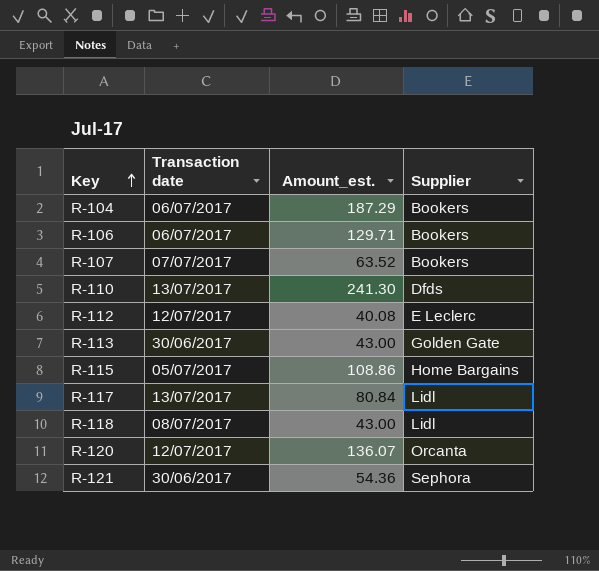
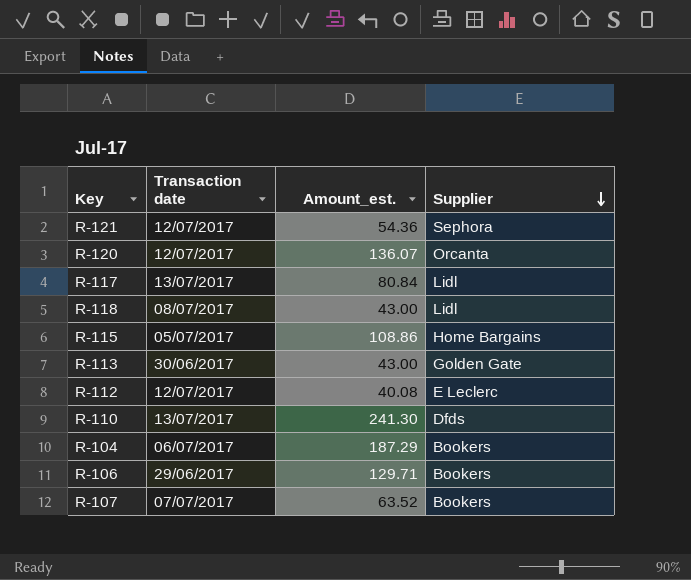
row order: Key ascending -> Supplier descending
R-121 | Transaction date: 30/06/2017 -> 12/07/2017
R-106 | Transaction date: 06/07/2017 -> 29/06/2017

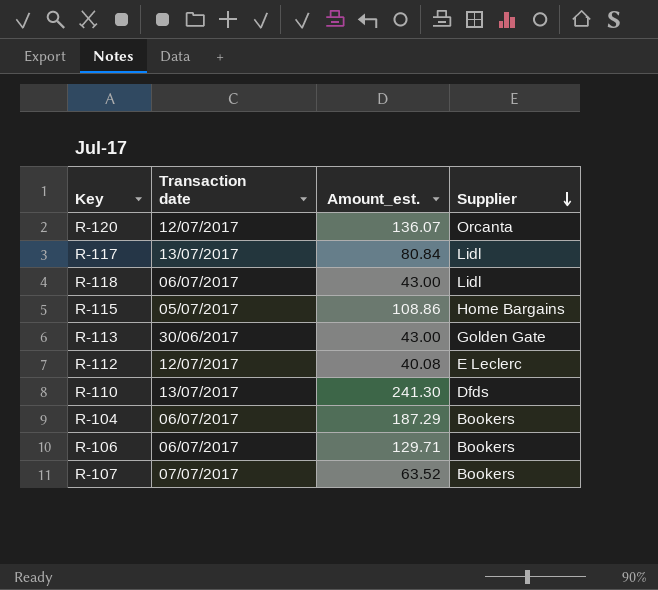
row R-121: 12/07/2017 | 54.36 | Sephora -> none
R-118 | Transaction date: 08/07/2017 -> 06/07/2017
R-106 | Transaction date: 29/06/2017 -> 06/07/2017

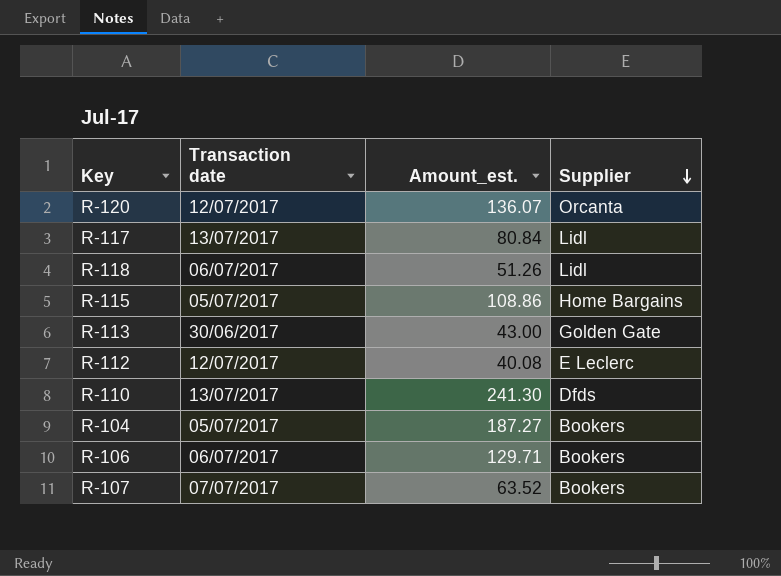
R-118 | Amount_est.: 43.00 -> 51.26
R-104 | Transaction date: 06/07/2017 -> 05/07/2017
R-104 | Amount_est.: 187.29 -> 187.27

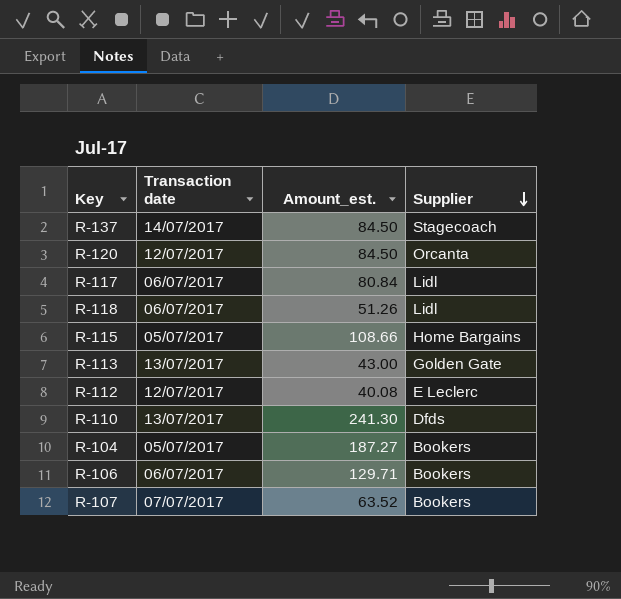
row R-137: none -> 14/07/2017 | 84.50 | Stagecoach
R-120 | Amount_est.: 136.07 -> 84.50
R-117 | Transaction date: 13/07/2017 -> 06/07/2017
R-115 | Amount_est.: 108.86 -> 108.66
R-113 | Transaction date: 30/06/2017 -> 13/07/2017

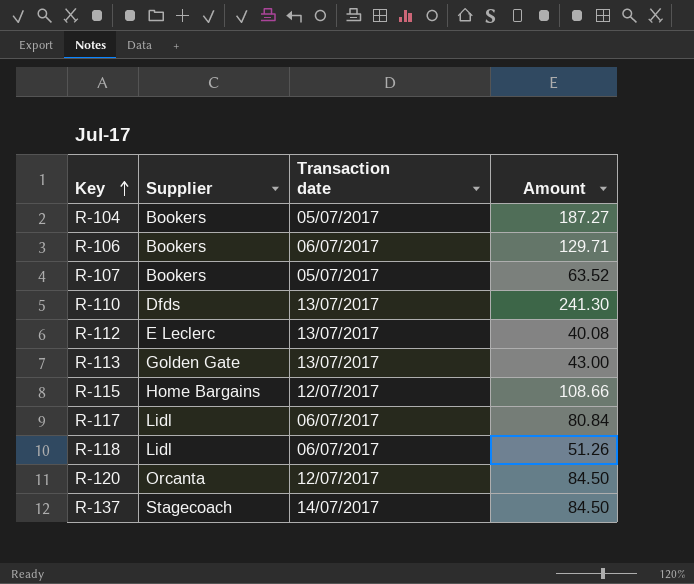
row order: Supplier descending -> Key ascending
column Supplier | position: 4 -> 2
column name: Amount_est. -> Amount
R-107 | Transaction date: 07/07/2017 -> 05/07/2017
R-112 | Transaction date: 12/07/2017 -> 13/07/2017
R-115 | Transaction date: 05/07/2017 -> 12/07/2017

